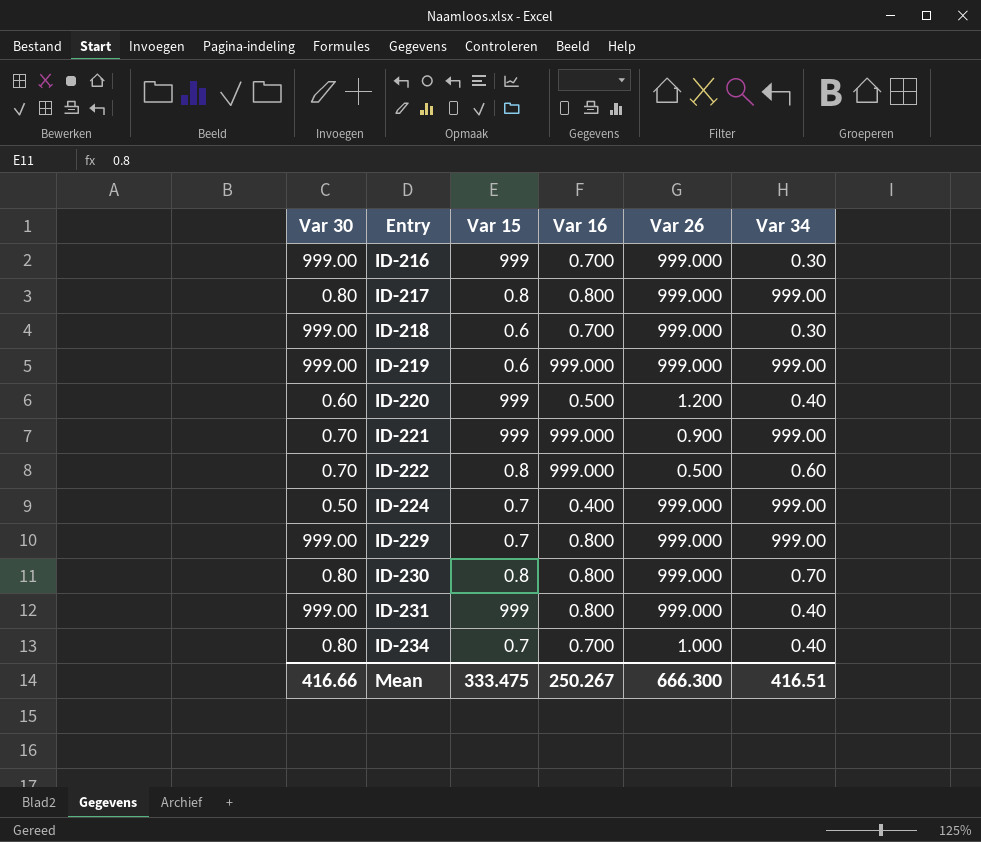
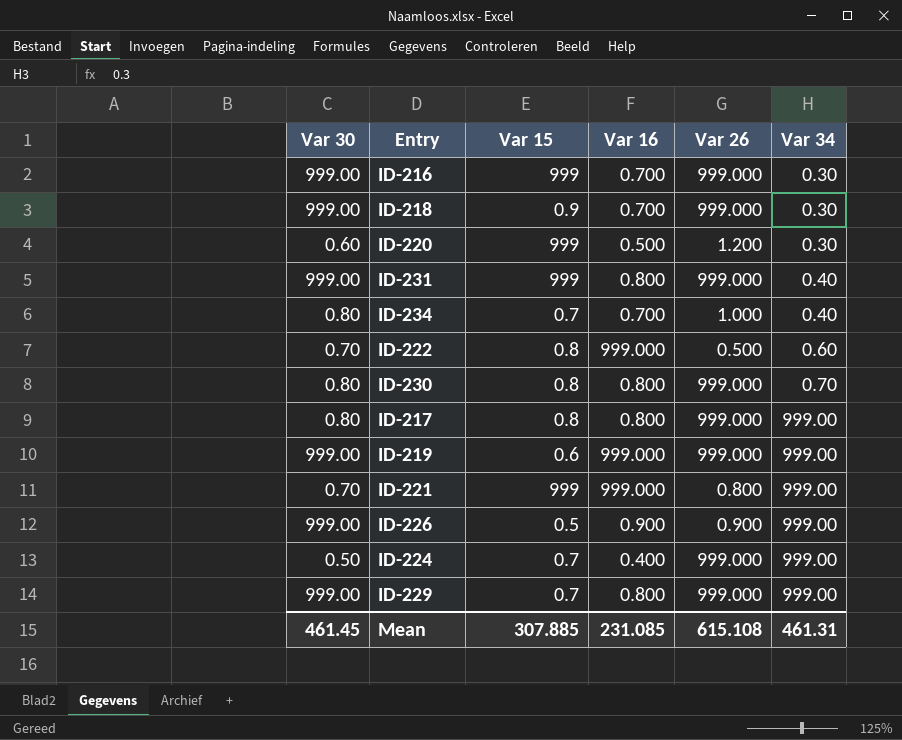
row order: Entry ascending -> Var 34 ascending
ID-218 | Var 15: 0.6 -> 0.9
ID-220 | Var 34: 0.40 -> 0.30
ID-221 | Var 26: 0.900 -> 0.800
row ID-226: none -> 999.00 | 0.5 | 0.900 | 0.900 | 999.00
Mean | Var 30: 416.66 -> 461.45
Mean | Var 15: 333.475 -> 307.885
Mean | Var 16: 250.267 -> 231.085
Mean | Var 26: 666.300 -> 615.108
Mean | Var 34: 416.51 -> 461.31

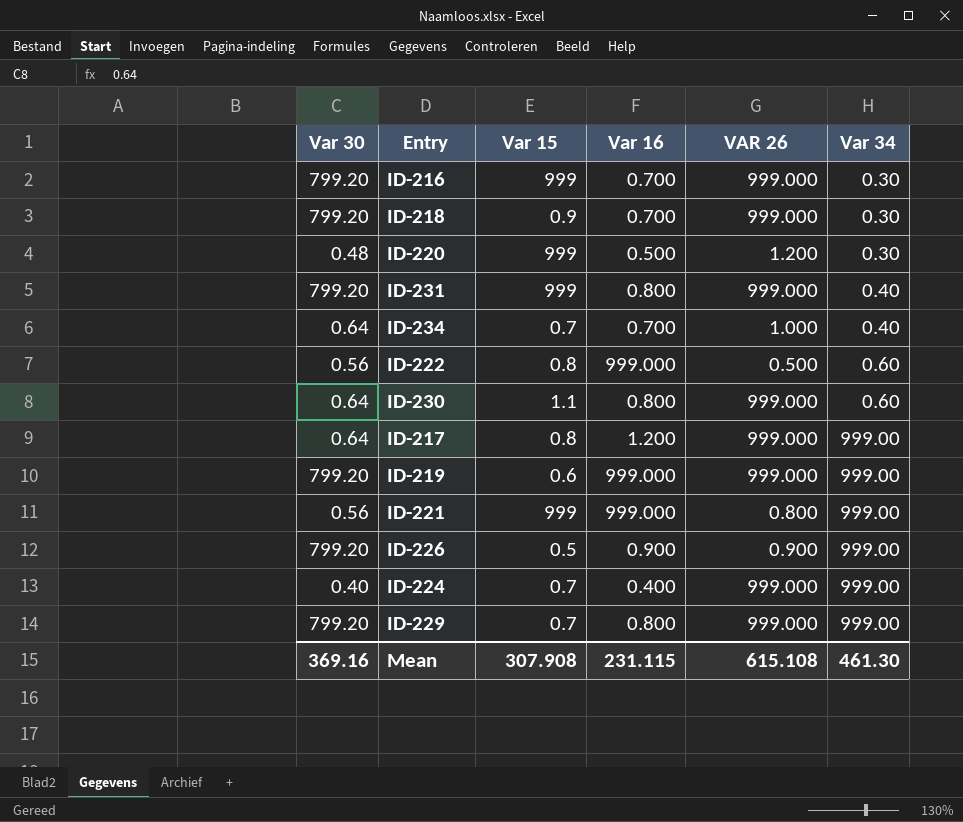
column name: Var 26 -> VAR 26
ID-216 | Var 30: 999.00 -> 799.20
ID-218 | Var 30: 999.00 -> 799.20
ID-220 | Var 30: 0.60 -> 0.48
ID-231 | Var 30: 999.00 -> 799.20
ID-234 | Var 30: 0.80 -> 0.64
ID-222 | Var 30: 0.70 -> 0.56
ID-230 | Var 30: 0.80 -> 0.64
ID-230 | Var 15: 0.8 -> 1.1
ID-230 | Var 34: 0.70 -> 0.60
ID-217 | Var 30: 0.80 -> 0.64
ID-217 | Var 16: 0.800 -> 1.200
ID-219 | Var 30: 999.00 -> 799.20
ID-221 | Var 30: 0.70 -> 0.56
ID-226 | Var 30: 999.00 -> 799.20
ID-224 | Var 30: 0.50 -> 0.40
ID-229 | Var 30: 999.00 -> 799.20
Mean | Var 30: 461.45 -> 369.16
Mean | Var 15: 307.885 -> 307.908
Mean | Var 16: 231.085 -> 231.115
Mean | Var 34: 461.31 -> 461.30

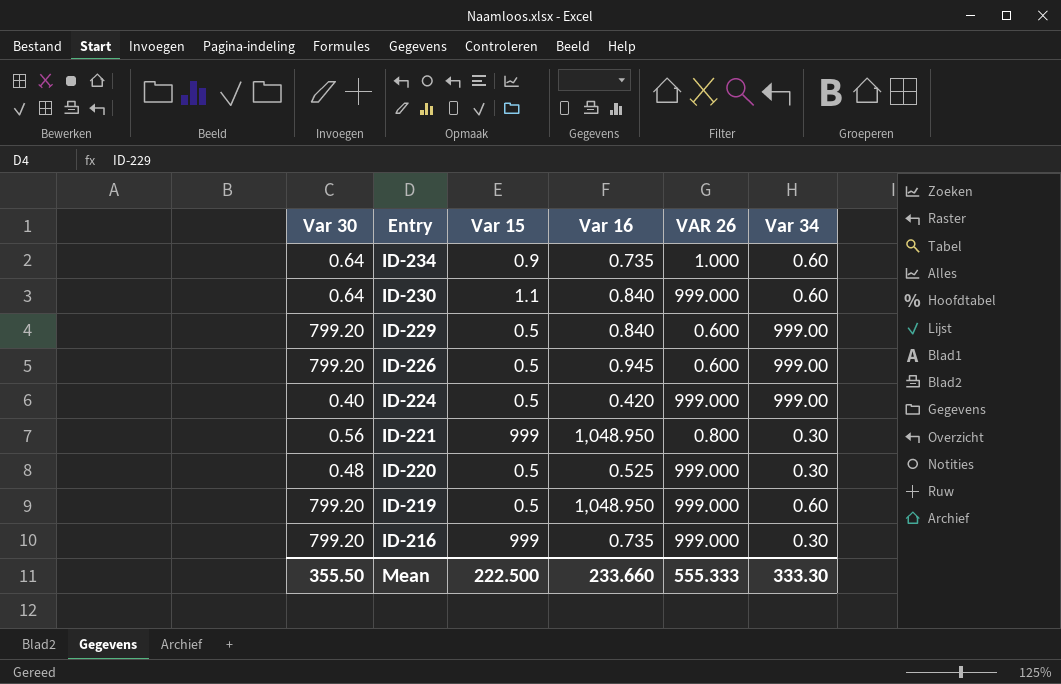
row order: Var 34 ascending -> Entry descending
row ID-218: 799.20 | 0.9 | 0.700 | 999.000 | 0.30 -> none
row ID-231: 799.20 | 999 | 0.800 | 999.000 | 0.40 -> none
row ID-222: 0.56 | 0.8 | 999.000 | 0.500 | 0.60 -> none
row ID-217: 0.64 | 0.8 | 1.200 | 999.000 | 999.00 -> none
ID-234 | Var 15: 0.7 -> 0.9
ID-234 | Var 16: 0.700 -> 0.735
ID-234 | Var 34: 0.40 -> 0.60
ID-230 | Var 16: 0.800 -> 0.840
ID-229 | Var 15: 0.7 -> 0.5
ID-229 | Var 16: 0.800 -> 0.840
ID-229 | VAR 26: 999.000 -> 0.600
ID-226 | Var 16: 0.900 -> 0.945
ID-226 | VAR 26: 0.900 -> 0.600
ID-224 | Var 15: 0.7 -> 0.5
ID-224 | Var 16: 0.400 -> 0.420
ID-221 | Var 16: 999.000 -> 1,048.950
ID-221 | Var 34: 999.00 -> 0.30
ID-220 | Var 15: 999 -> 0.5
ID-220 | Var 16: 0.500 -> 0.525
ID-220 | VAR 26: 1.200 -> 999.000
ID-219 | Var 15: 0.6 -> 0.5
ID-219 | Var 16: 999.000 -> 1,048.950
ID-219 | Var 34: 999.00 -> 0.60
ID-216 | Var 16: 0.700 -> 0.735
Mean | Var 30: 369.16 -> 355.50
Mean | Var 15: 307.908 -> 222.500
Mean | Var 16: 231.115 -> 233.660
Mean | VAR 26: 615.108 -> 555.333
Mean | Var 34: 461.30 -> 333.30

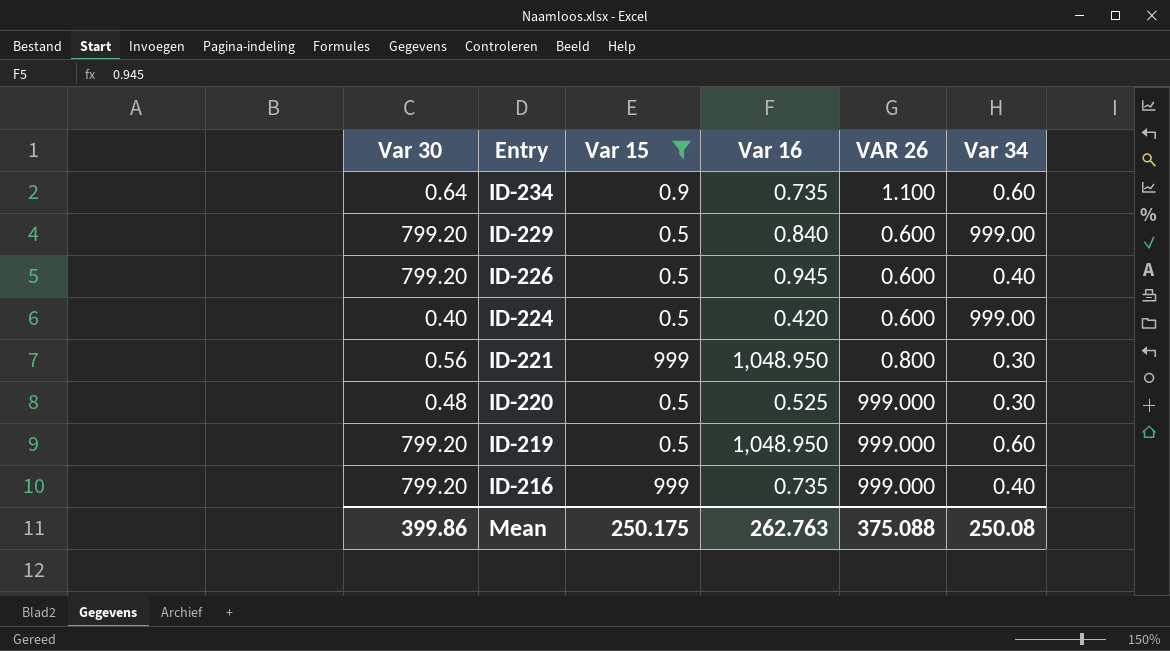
filter: none -> Var 15 != 1.1
ID-234 | VAR 26: 1.000 -> 1.100
ID-226 | Var 34: 999.00 -> 0.40
ID-224 | VAR 26: 999.000 -> 0.600
ID-216 | Var 34: 0.30 -> 0.40
Mean | Var 30: 355.50 -> 399.86
Mean | Var 15: 222.500 -> 250.175
Mean | Var 16: 233.660 -> 262.763
Mean | VAR 26: 555.333 -> 375.088
Mean | Var 34: 333.30 -> 250.08

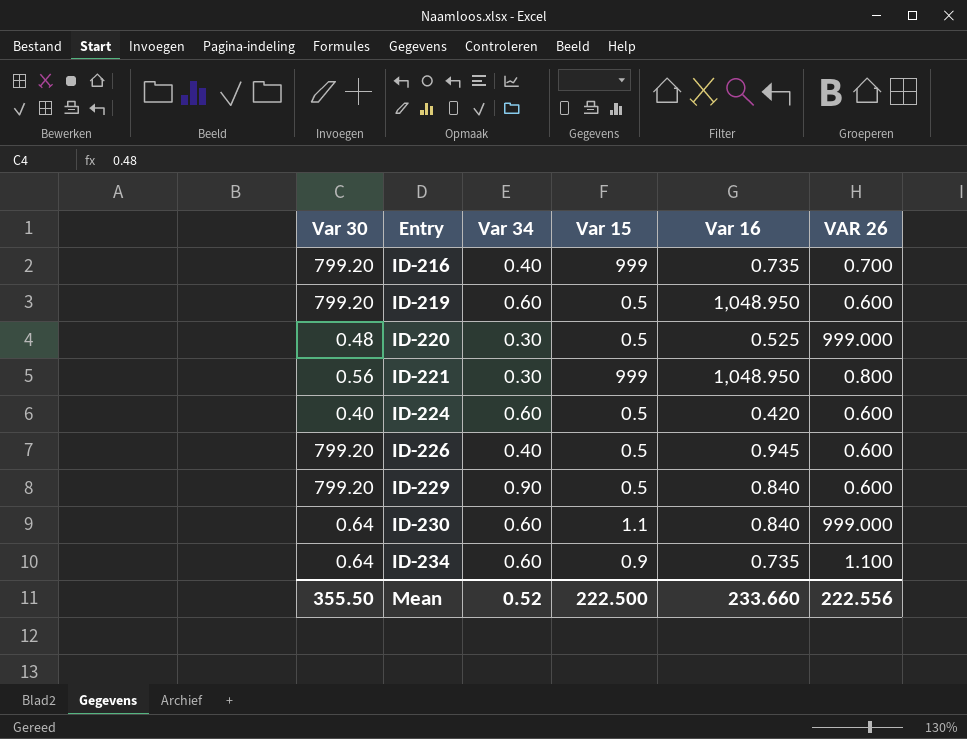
filter: Var 15 != 1.1 -> none
row order: Entry descending -> Entry ascending
column Var 34 | position: 6 -> 3
ID-216 | VAR 26: 999.000 -> 0.700
ID-219 | VAR 26: 999.000 -> 0.600
ID-224 | Var 34: 999.00 -> 0.60
ID-229 | Var 34: 999.00 -> 0.90
Mean | Var 30: 399.86 -> 355.50
Mean | Var 34: 250.08 -> 0.52
Mean | Var 15: 250.175 -> 222.500
Mean | Var 16: 262.763 -> 233.660
Mean | VAR 26: 375.088 -> 222.556

